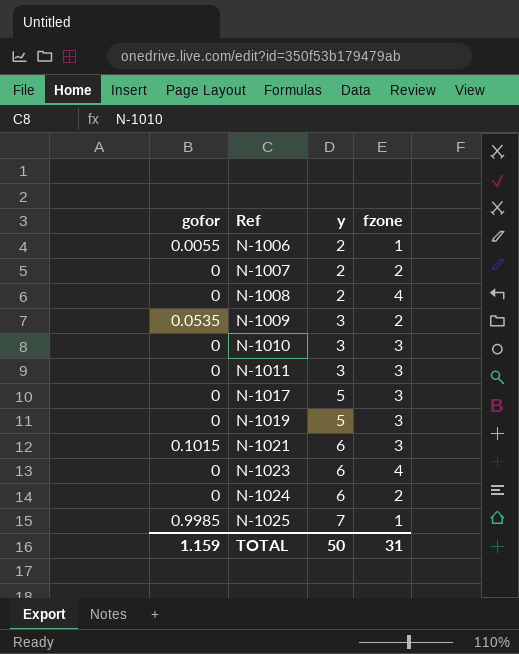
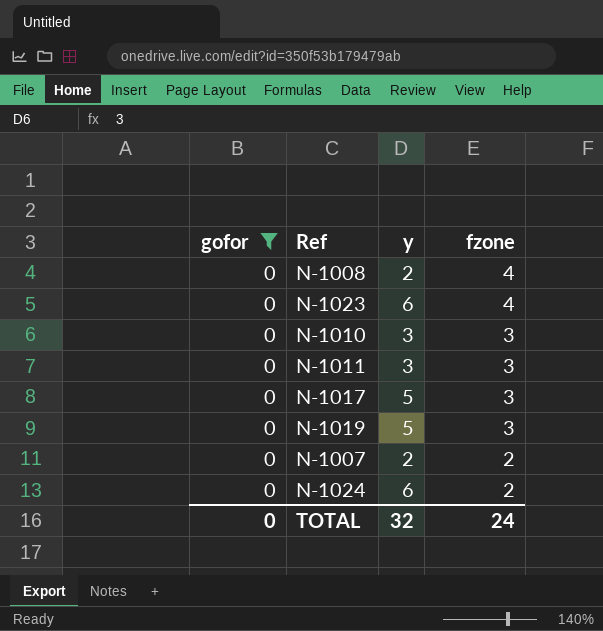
filter: none -> gofor = 0
row order: Ref ascending -> fzone descending
TOTAL | gofor: 1.159 -> 0
TOTAL | y: 50 -> 32
TOTAL | fzone: 31 -> 24

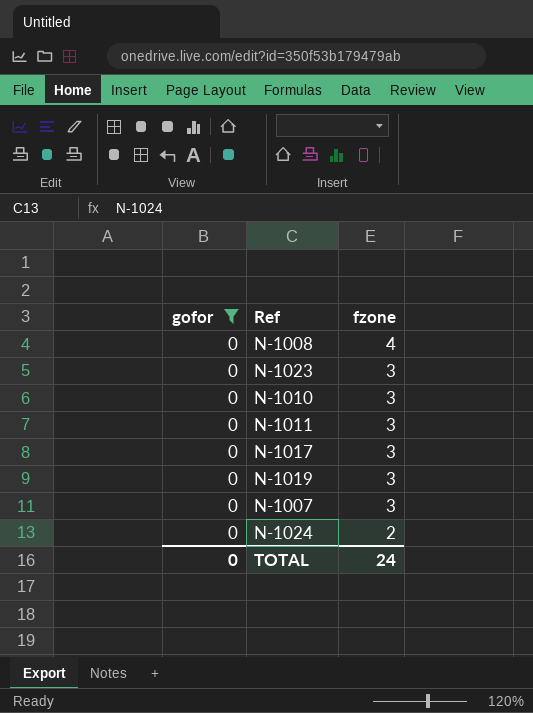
column y | position: 3 -> none
N-1023 | fzone: 4 -> 3
N-1007 | fzone: 2 -> 3

